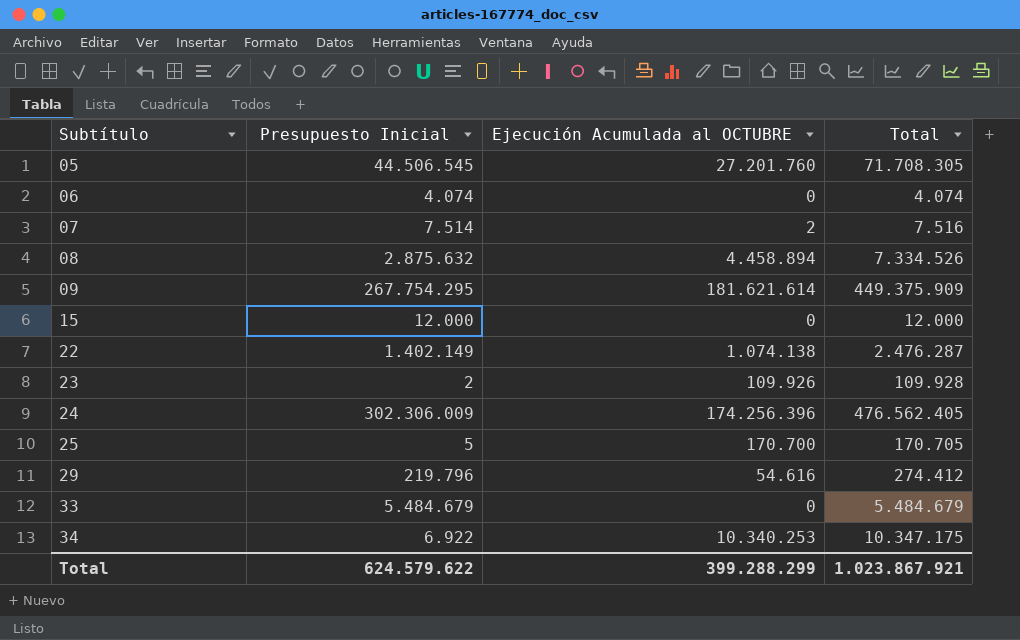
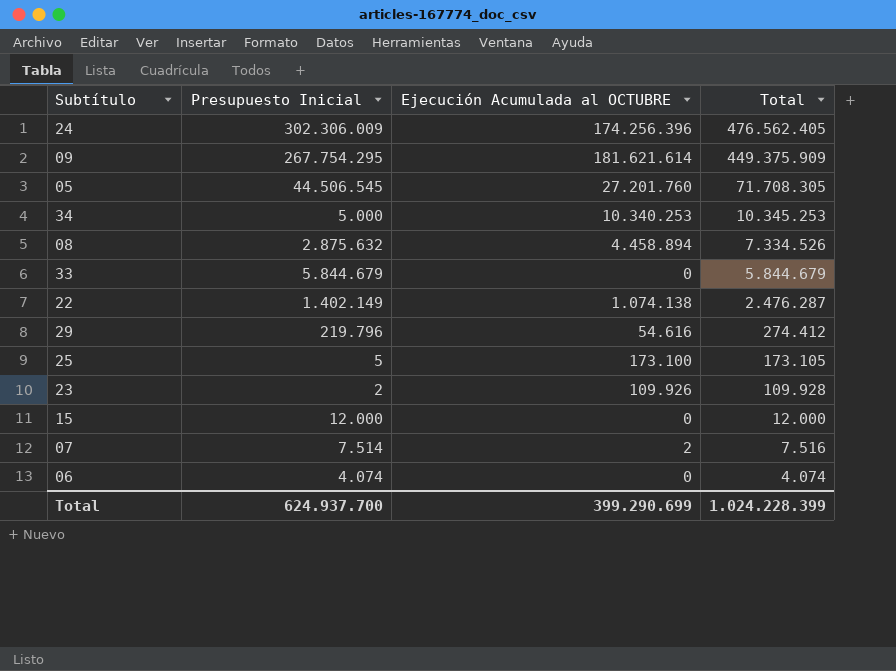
row order: Subtítulo ascending -> Total descending
34 | Presupuesto Inicial: 6.922 -> 5.000
34 | Total: 10.347.175 -> 10.345.253
33 | Presupuesto Inicial: 5.484.679 -> 5.844.679
33 | Total: 5.484.679 -> 5.844.679
25 | Ejecución Acumulada al OCTUBRE: 170.700 -> 173.100
25 | Total: 170.705 -> 173.105
Total | Presupuesto Inicial: 624.579.622 -> 624.937.700
Total | Ejecución Acumulada al OCTUBRE: 399.288.299 -> 399.290.699
Total | Total: 1.023.867.921 -> 1.024.228.399

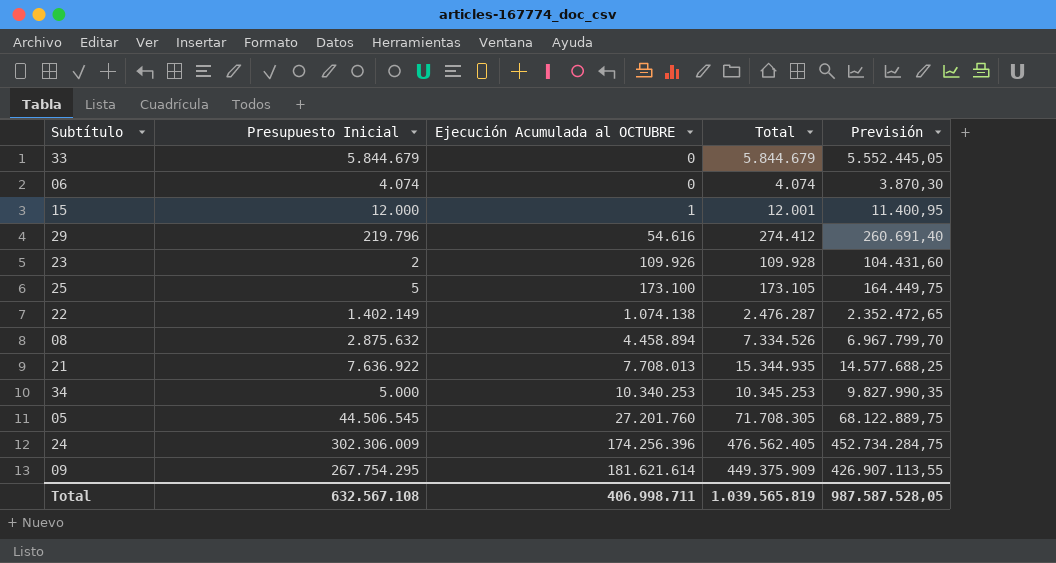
row order: Total descending -> Ejecución Acumulada al OCTUBRE ascending
column Previsión | formula: none -> [Total] * 0,95
row 07: 7.514 | 2 | 7.516 -> none
15 | Ejecución Acumulada al OCTUBRE: 0 -> 1
15 | Total: 12.000 -> 12.001
row 21: none -> 7.636.922 | 7.708.013 | 15.344.935 | 14.577.688,25
Total | Presupuesto Inicial: 624.937.700 -> 632.567.108
Total | Ejecución Acumulada al OCTUBRE: 399.290.699 -> 406.998.711
Total | Total: 1.024.228.399 -> 1.039.565.819

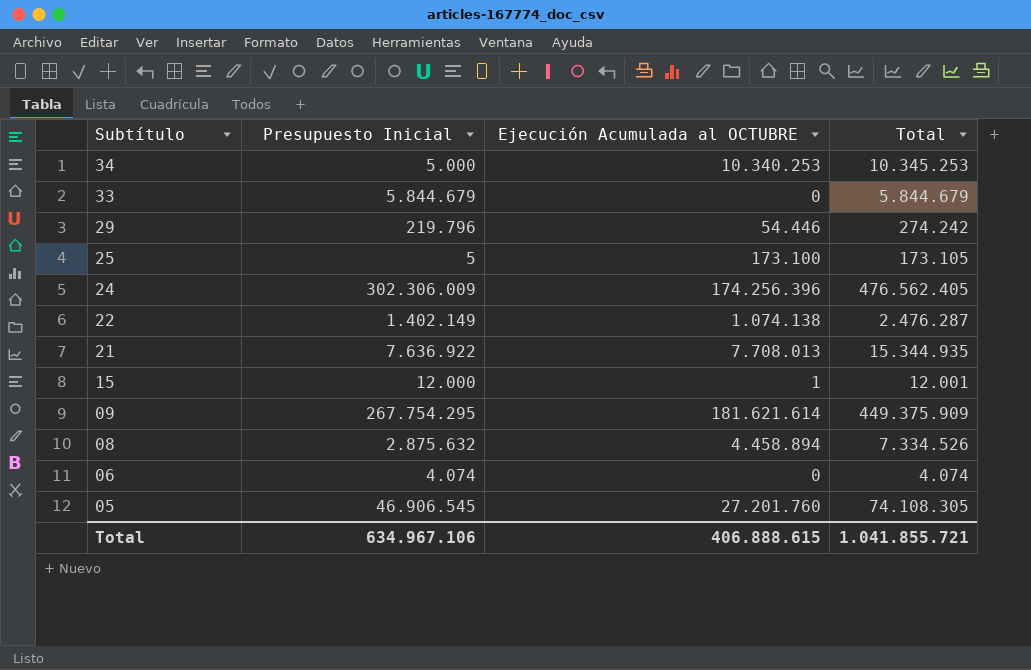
row order: Ejecución Acumulada al OCTUBRE ascending -> Subtítulo descending
column Previsión | formula: [Total] * 0,95 -> none
row 23: 2 | 109.926 | 109.928 | 104.431,60 -> none
29 | Ejecución Acumulada al OCTUBRE: 54.616 -> 54.446
29 | Total: 274.412 -> 274.242
05 | Presupuesto Inicial: 44.506.545 -> 46.906.545
05 | Total: 71.708.305 -> 74.108.305
Total | Presupuesto Inicial: 632.567.108 -> 634.967.106
Total | Ejecución Acumulada al OCTUBRE: 406.998.711 -> 406.888.615
Total | Total: 1.039.565.819 -> 1.041.855.721

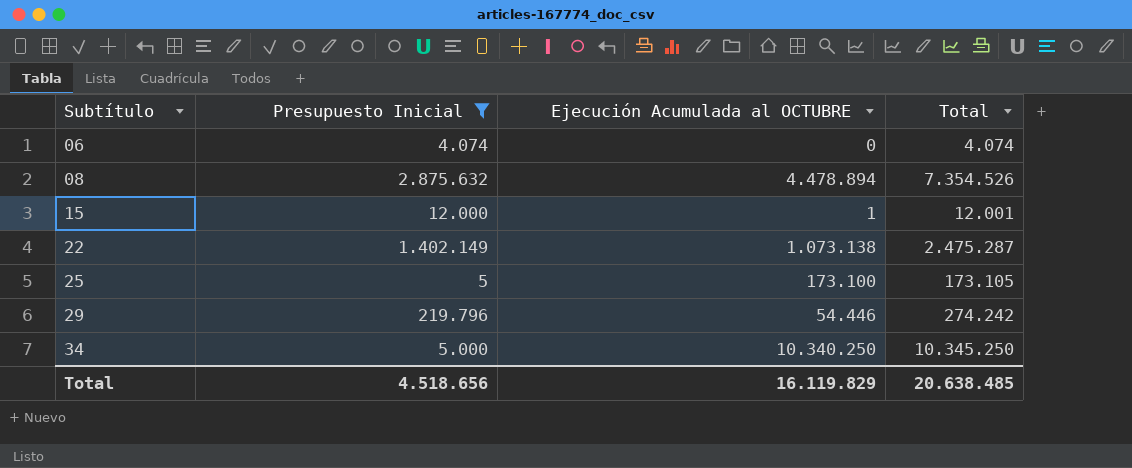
filter: none -> Presupuesto Inicial <= 2.875.632
row order: Subtítulo descending -> Subtítulo ascending
08 | Ejecución Acumulada al OCTUBRE: 4.458.894 -> 4.478.894
08 | Total: 7.334.526 -> 7.354.526
22 | Ejecución Acumulada al OCTUBRE: 1.074.138 -> 1.073.138
22 | Total: 2.476.287 -> 2.475.287
34 | Ejecución Acumulada al OCTUBRE: 10.340.253 -> 10.340.250
34 | Total: 10.345.253 -> 10.345.250
Total | Presupuesto Inicial: 634.967.106 -> 4.518.656
Total | Ejecución Acumulada al OCTUBRE: 406.888.615 -> 16.119.829
Total | Total: 1.041.855.721 -> 20.638.485

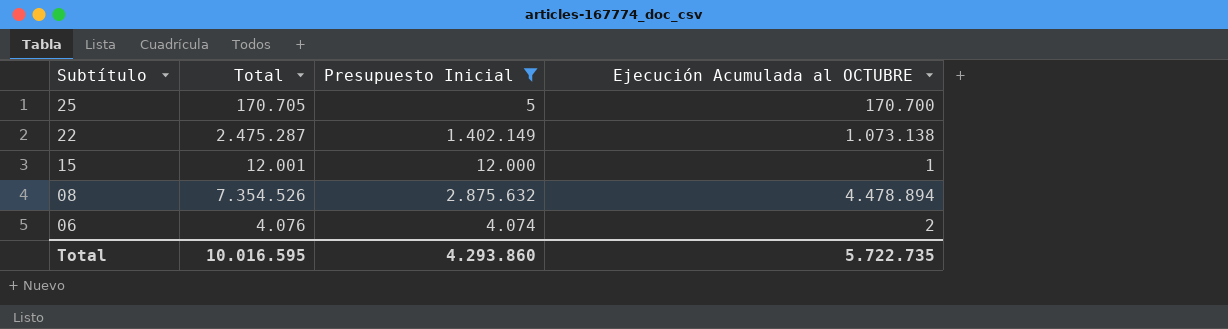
row order: Subtítulo ascending -> Subtítulo descending
column Total | position: 4 -> 2
row 29: 219.796 | 54.446 | 274.242 -> none
row 34: 5.000 | 10.340.250 | 10.345.250 -> none
25 | Total: 173.105 -> 170.705
25 | Ejecución Acumulada al OCTUBRE: 173.100 -> 170.700
06 | Total: 4.074 -> 4.076
06 | Ejecución Acumulada al OCTUBRE: 0 -> 2
Total | Total: 20.638.485 -> 10.016.595
Total | Presupuesto Inicial: 4.518.656 -> 4.293.860
Total | Ejecución Acumulada al OCTUBRE: 16.119.829 -> 5.722.735

